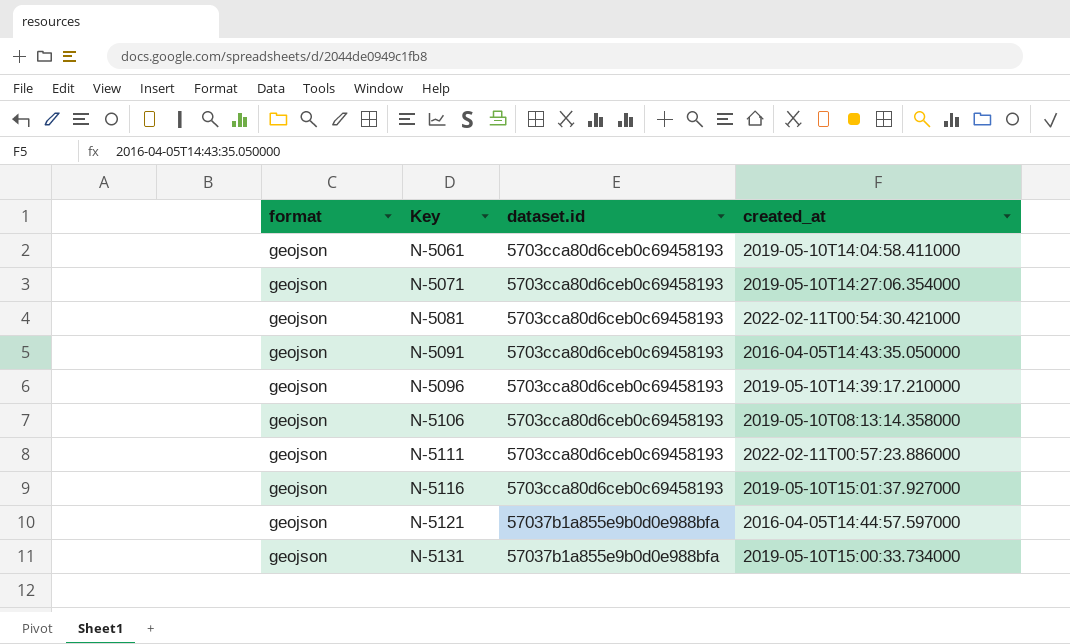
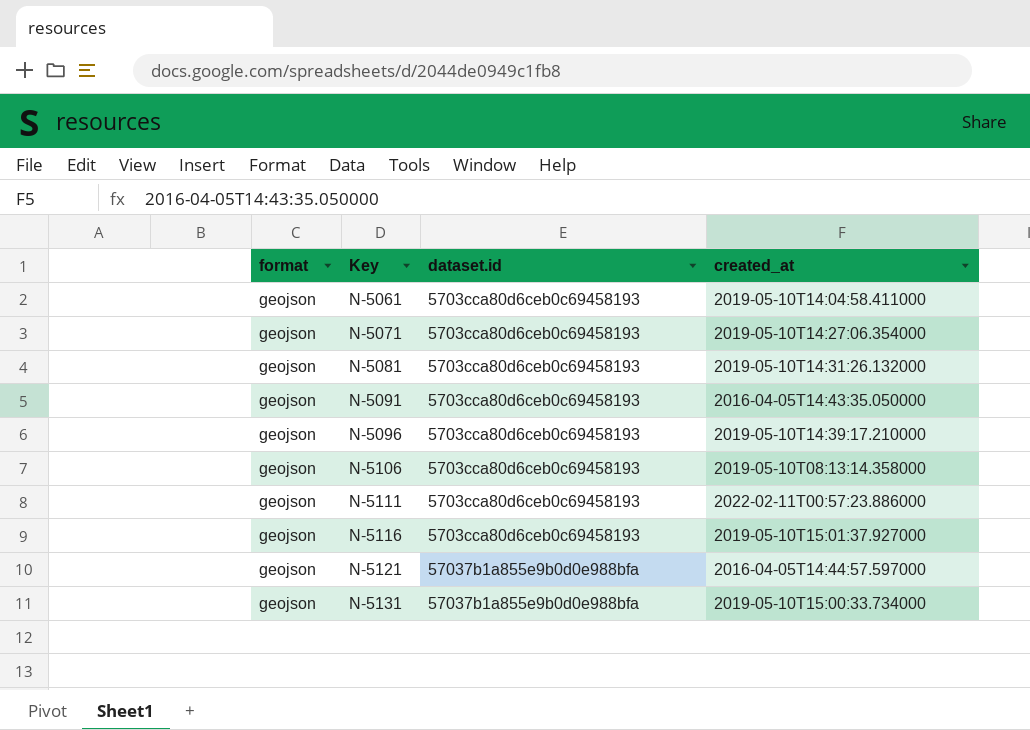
N-5081 | created_at: 2022-02-11T00:54:30.421000 -> 2019-05-10T14:31:26.132000

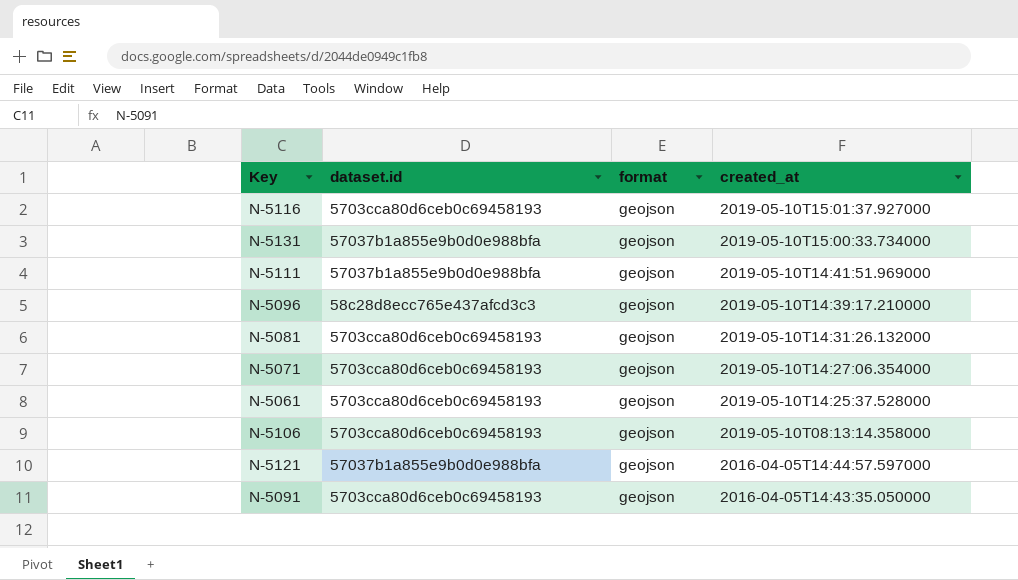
row order: Key ascending -> created_at descending
column format | position: 1 -> 3
N-5111 | dataset.id: 5703cca80d6ceb0c69458193 -> 57037b1a855e9b0d0e988bfa
N-5111 | created_at: 2022-02-11T00:57:23.886000 -> 2019-05-10T14:41:51.969000
N-5096 | dataset.id: 5703cca80d6ceb0c69458193 -> 58c28d8ecc765e437afcd3c3
N-5061 | created_at: 2019-05-10T14:04:58.411000 -> 2019-05-10T14:25:37.528000

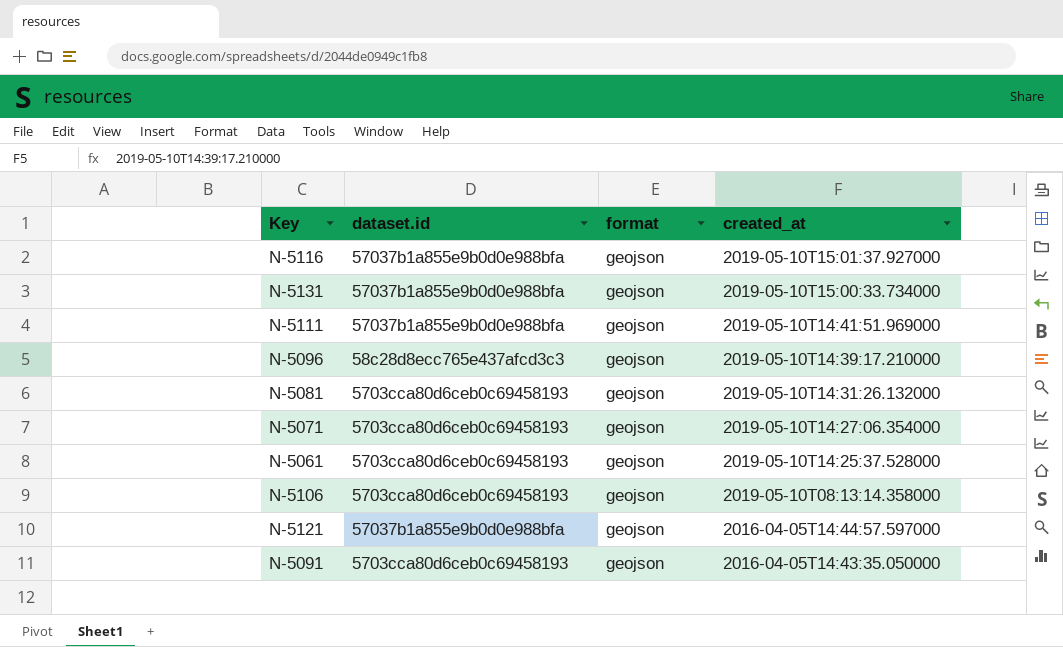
N-5116 | dataset.id: 5703cca80d6ceb0c69458193 -> 57037b1a855e9b0d0e988bfa

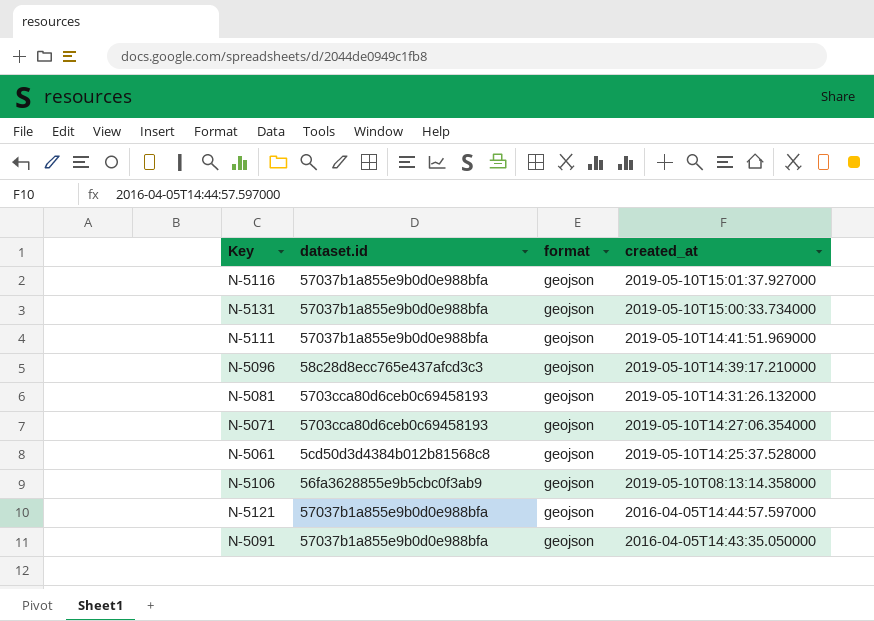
N-5061 | dataset.id: 5703cca80d6ceb0c69458193 -> 5cd50d3d4384b012b81568c8
N-5106 | dataset.id: 5703cca80d6ceb0c69458193 -> 56fa3628855e9b5cbc0f3ab9
N-5091 | dataset.id: 5703cca80d6ceb0c69458193 -> 57037b1a855e9b0d0e988bfa

